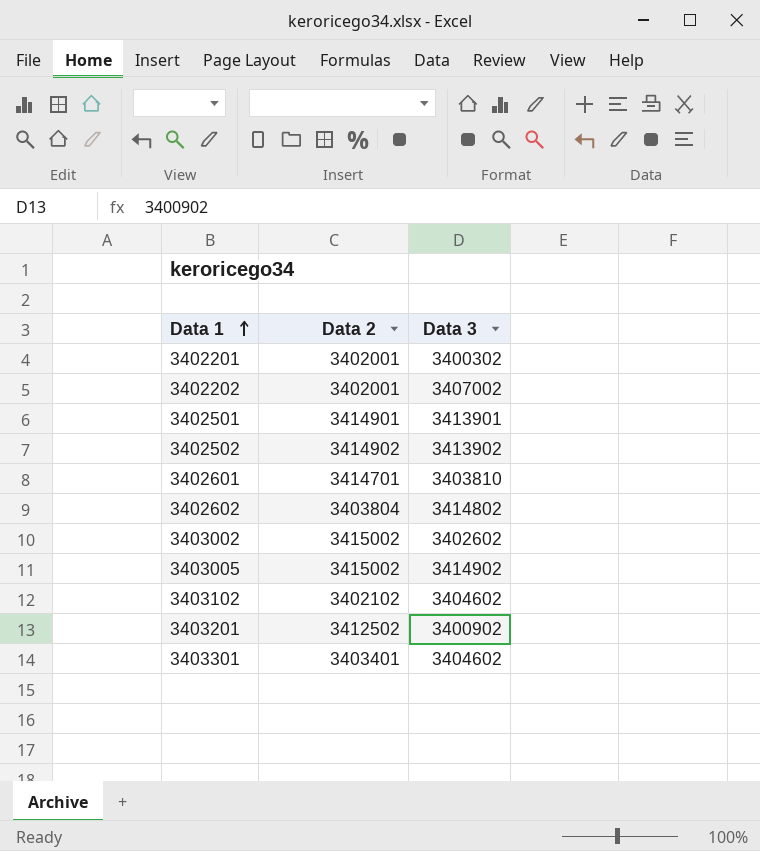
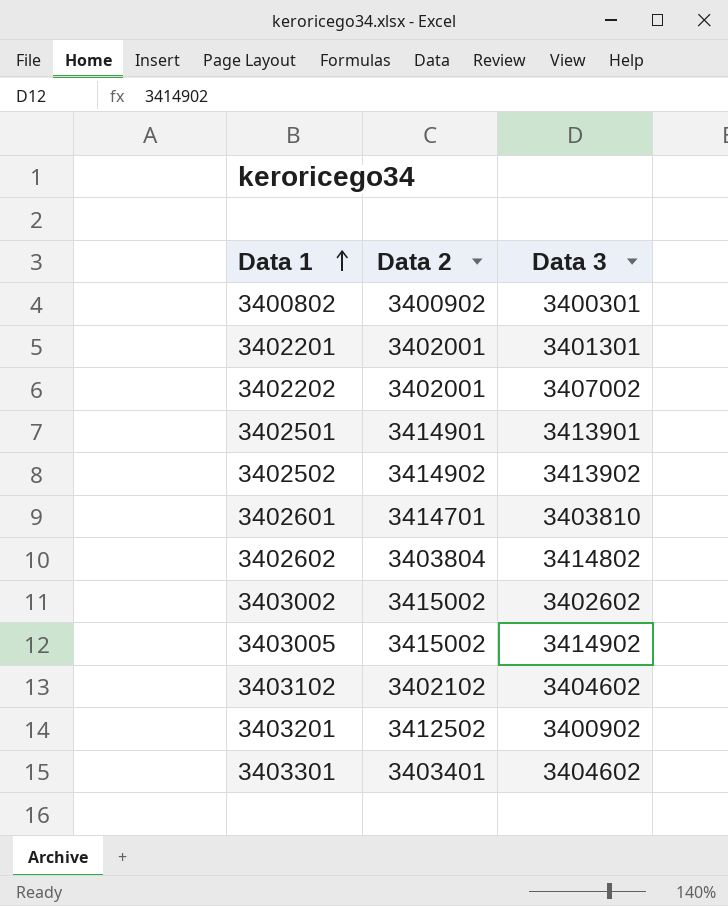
row 3400802: none -> 3400902 | 3400301
3402201 | Data 3: 3400302 -> 3401301

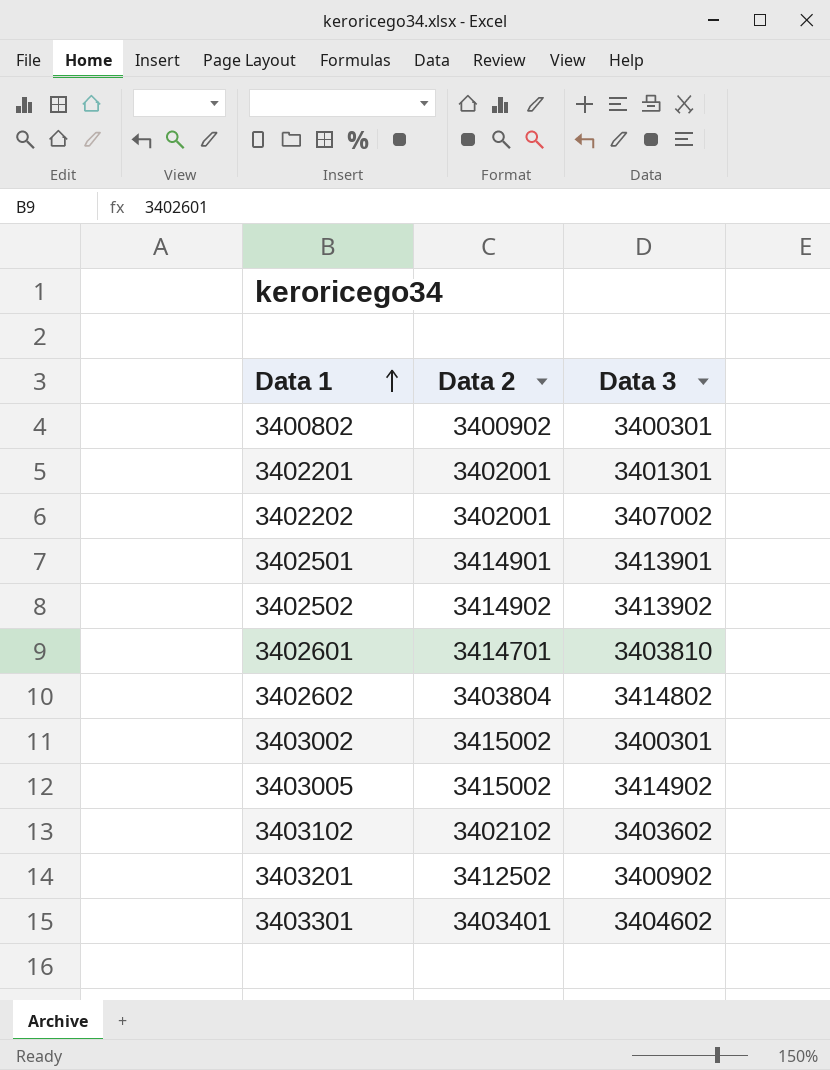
3403002 | Data 3: 3402602 -> 3400301
3403102 | Data 3: 3404602 -> 3403602

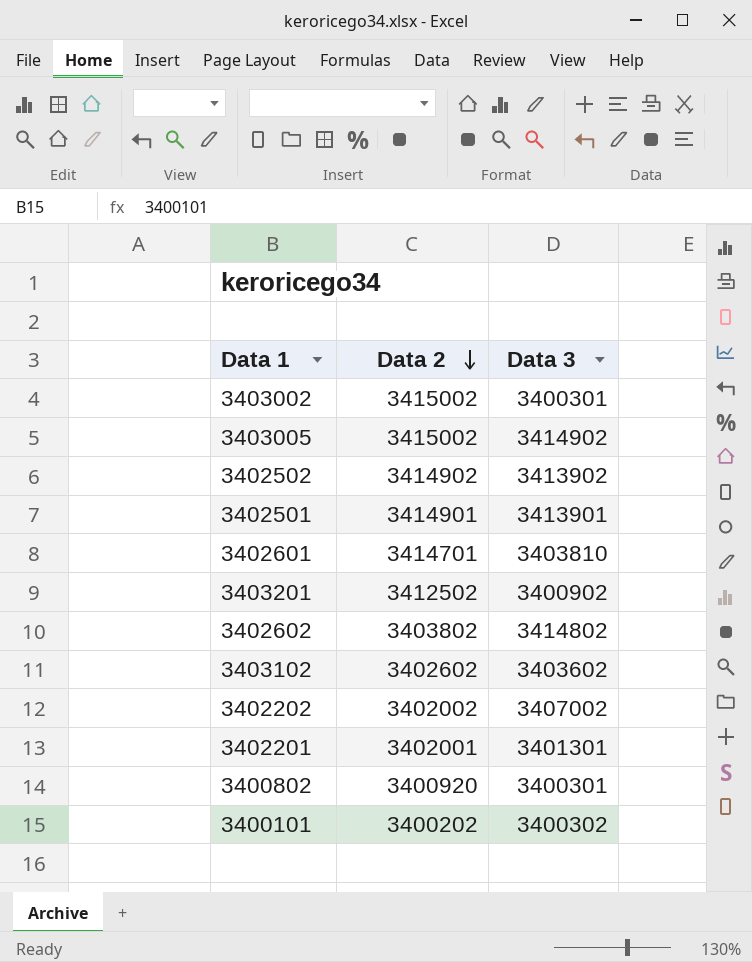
row order: Data 1 ascending -> Data 2 descending
row 3403301: 3403401 | 3404602 -> none
3402602 | Data 2: 3403804 -> 3403802
3403102 | Data 2: 3402102 -> 3402602
3402202 | Data 2: 3402001 -> 3402002
3400802 | Data 2: 3400902 -> 3400920
row 3400101: none -> 3400202 | 3400302

